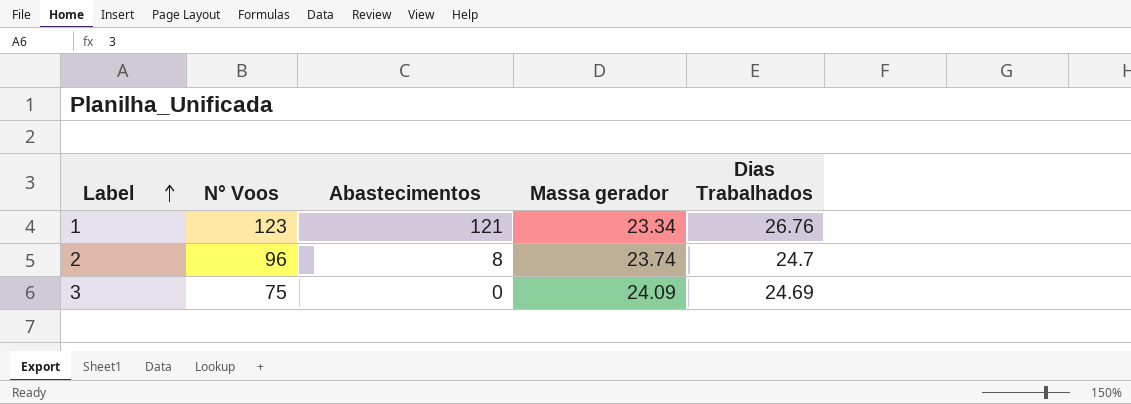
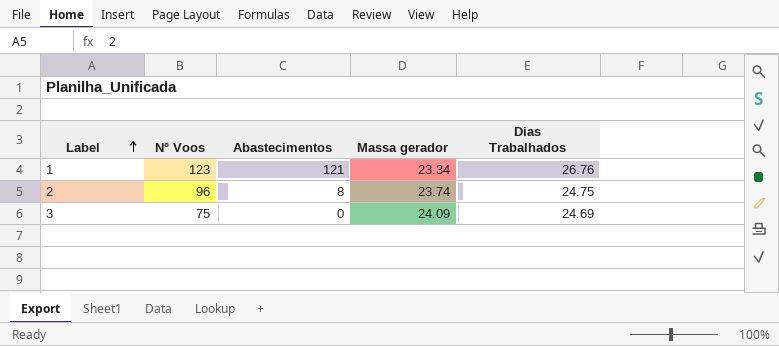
2 | Dias Trabalhados: 24.7 -> 24.75

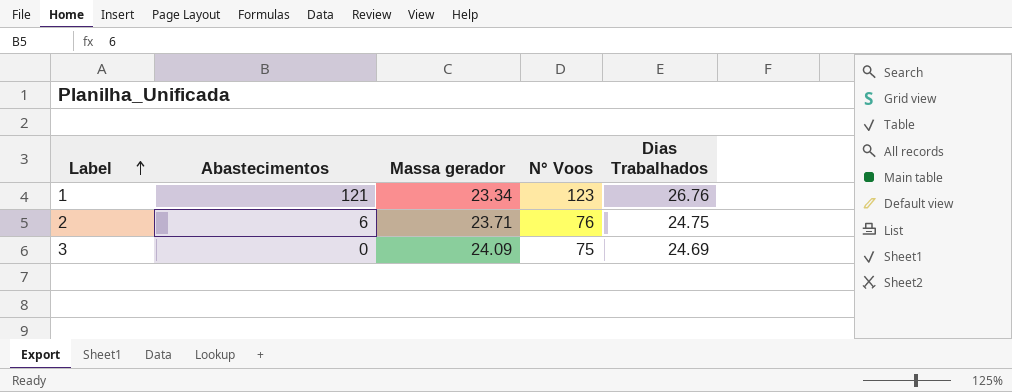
column N° Voos | position: 2 -> 4
2 | Abastecimentos: 8 -> 6
2 | Massa gerador: 23.74 -> 23.71
2 | N° Voos: 96 -> 76

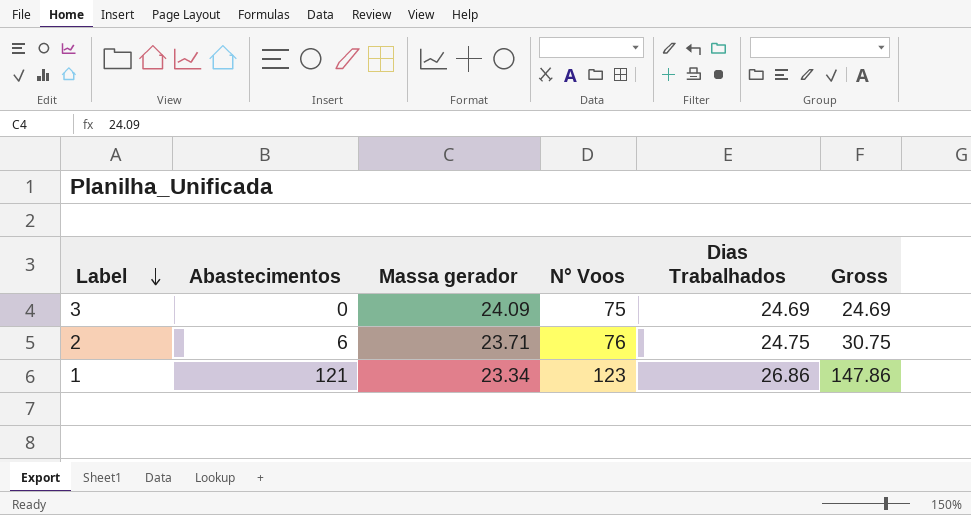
row order: Label ascending -> Label descending
column Gross | formula: none -> [Abastecimentos] + [Dias Trabalhados]
1 | Dias Trabalhados: 26.76 -> 26.86

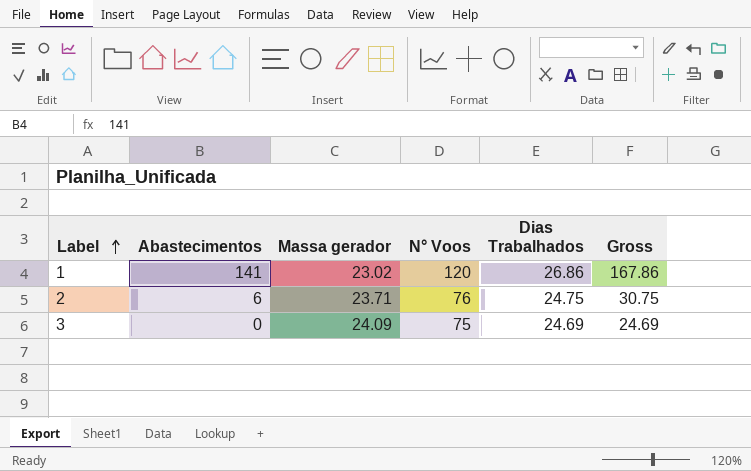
row order: Label descending -> Label ascending
1 | Abastecimentos: 121 -> 141
1 | Massa gerador: 23.34 -> 23.02
1 | N° Voos: 123 -> 120
1 | Gross: 147.86 -> 167.86

